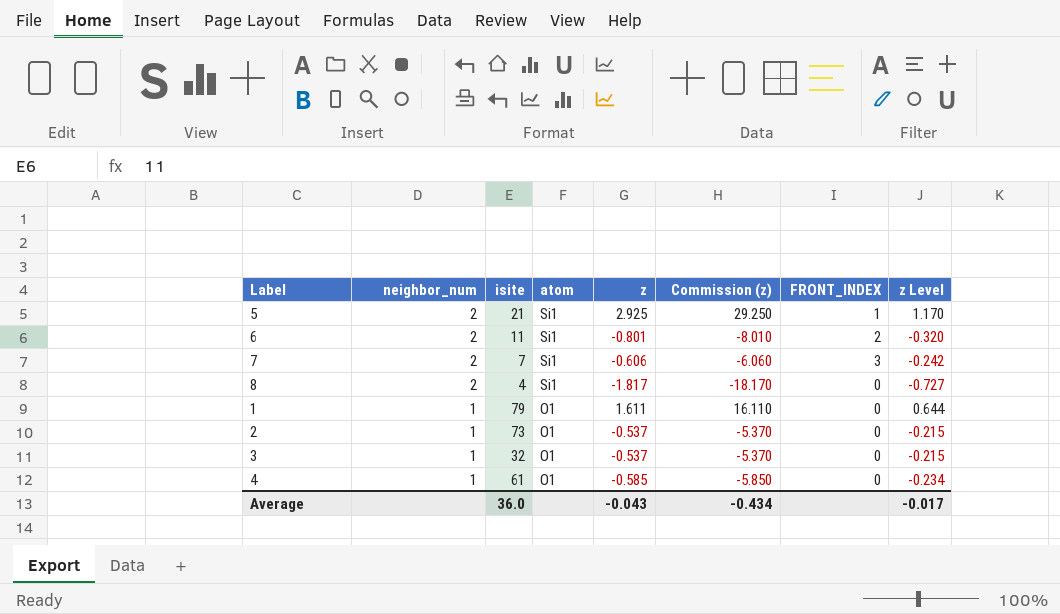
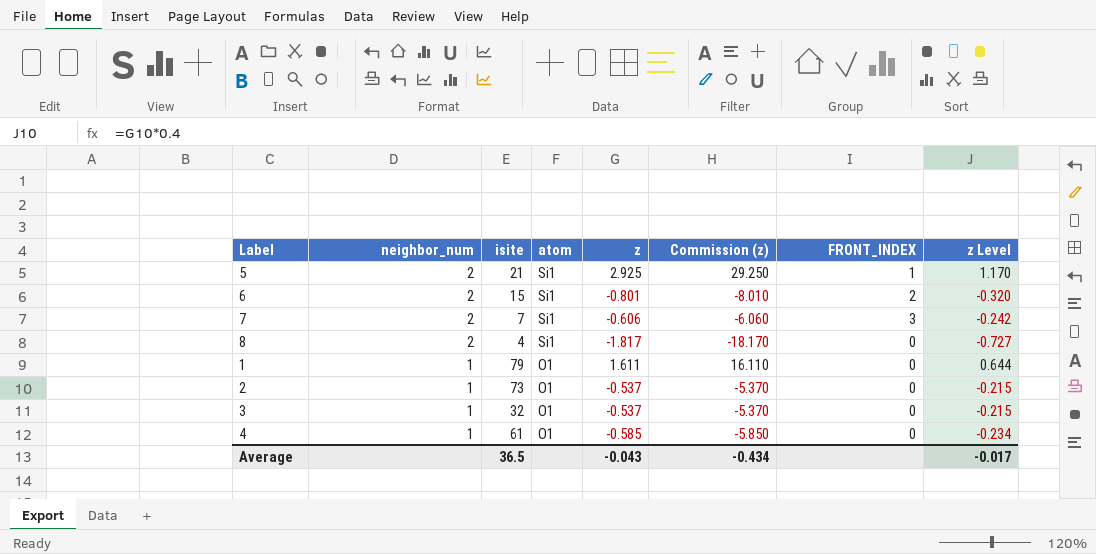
6 | isite: 11 -> 15
Average | isite: 36.0 -> 36.5

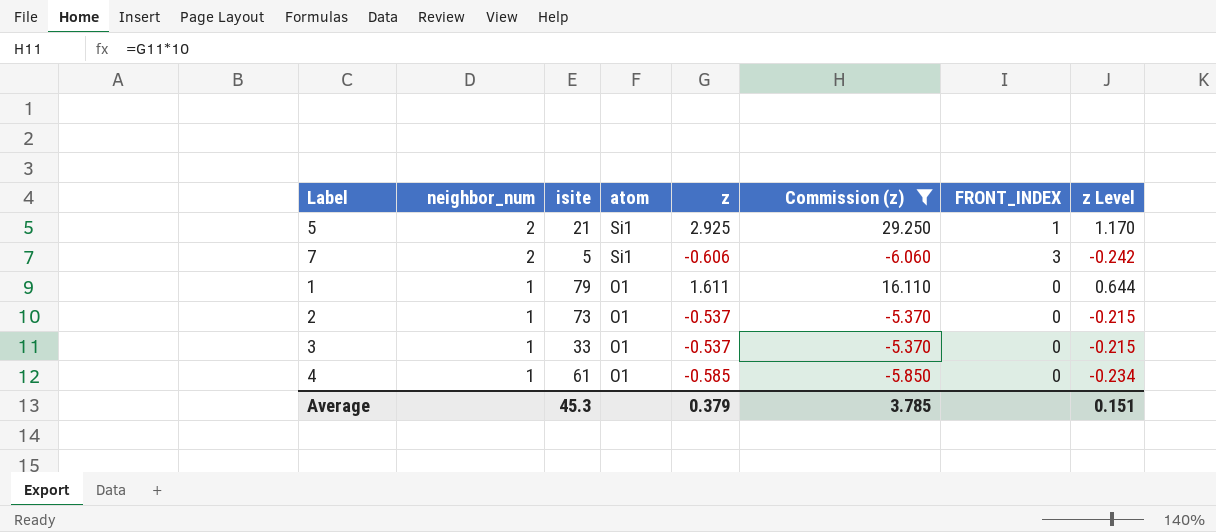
filter: none -> Commission (z) >= -6.060
7 | isite: 7 -> 5
3 | isite: 32 -> 33
Average | isite: 36.5 -> 45.3
Average | z: -0.043 -> 0.379
Average | Commission (z): -0.434 -> 3.785
Average | z Level: -0.017 -> 0.151

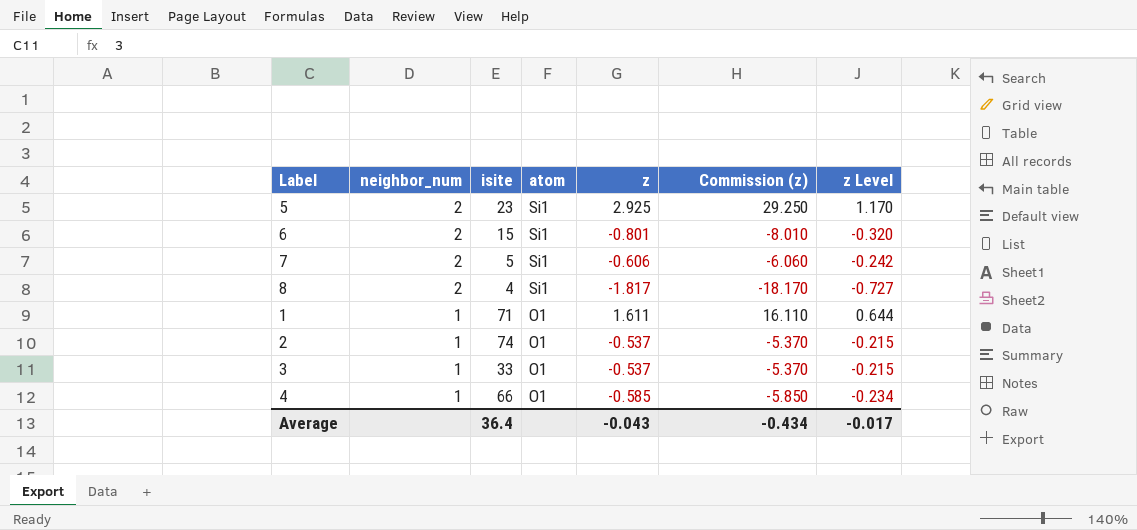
filter: Commission (z) >= -6.060 -> none
column FRONT_INDEX | position: 7 -> none
5 | isite: 21 -> 23
1 | isite: 79 -> 71
2 | isite: 73 -> 74
4 | isite: 61 -> 66
Average | isite: 45.3 -> 36.4
Average | z: 0.379 -> -0.043
Average | Commission (z): 3.785 -> -0.434
Average | z Level: 0.151 -> -0.017

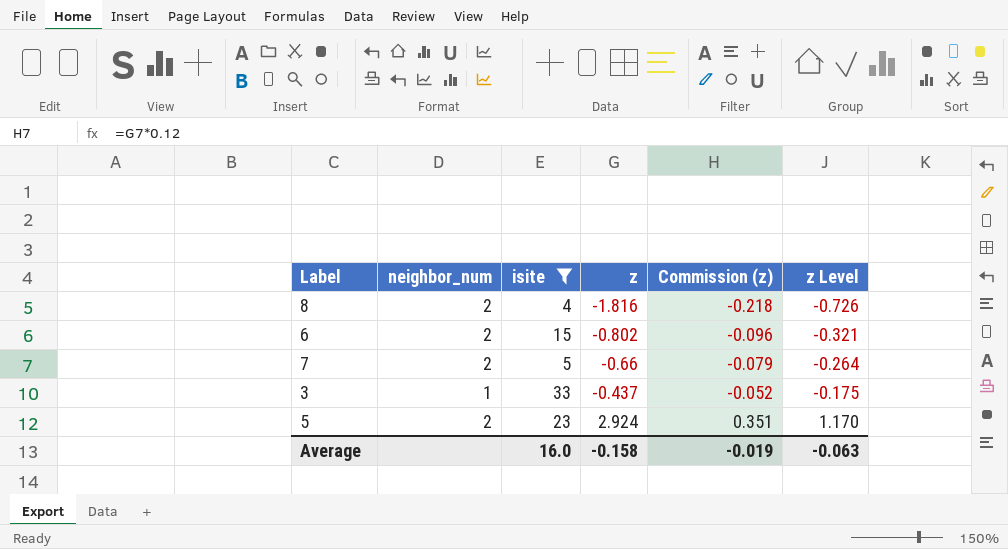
filter: none -> isite <= 33
row order: neighbor_num descending -> z ascending
column atom | position: 4 -> none
column Commission (z) | formula: [z] * 10 -> [z] * 0.12
8 | z: -1.817 -> -1.816
8 | z Level: -0.727 -> -0.726
6 | z: -0.801 -> -0.802
6 | z Level: -0.320 -> -0.321
7 | z: -0.606 -> -0.66
7 | z Level: -0.242 -> -0.264
3 | z: -0.537 -> -0.437
3 | z Level: -0.215 -> -0.175
5 | z: 2.925 -> 2.924
Average | isite: 36.4 -> 16.0
Average | z: -0.043 -> -0.158
Average | Commission (z): -0.434 -> -0.019
Average | z Level: -0.017 -> -0.063

